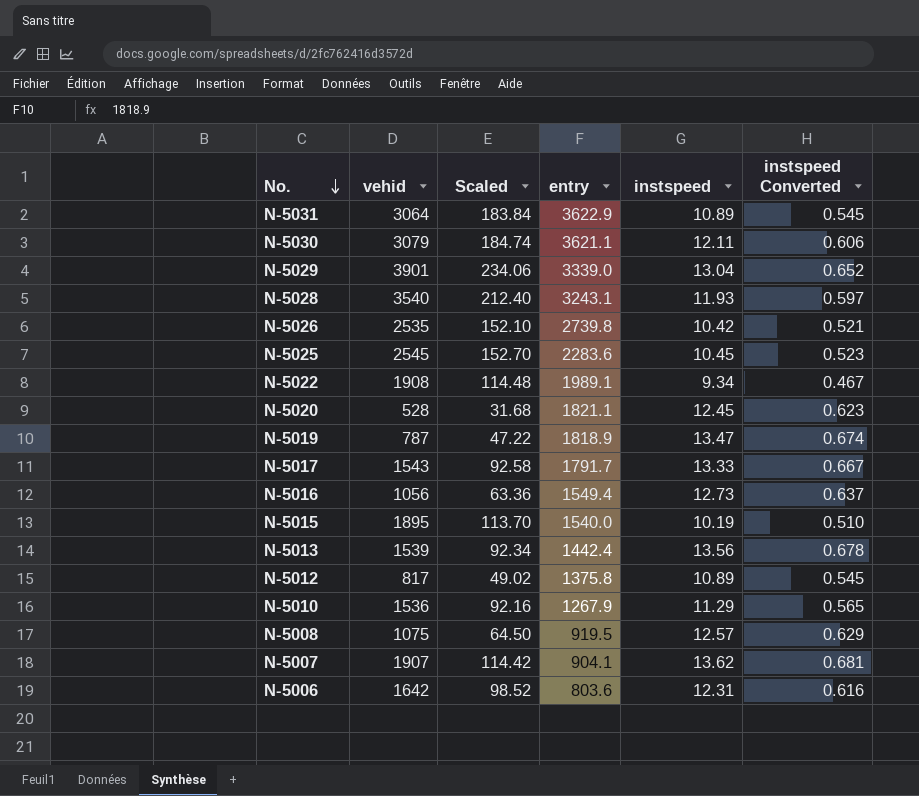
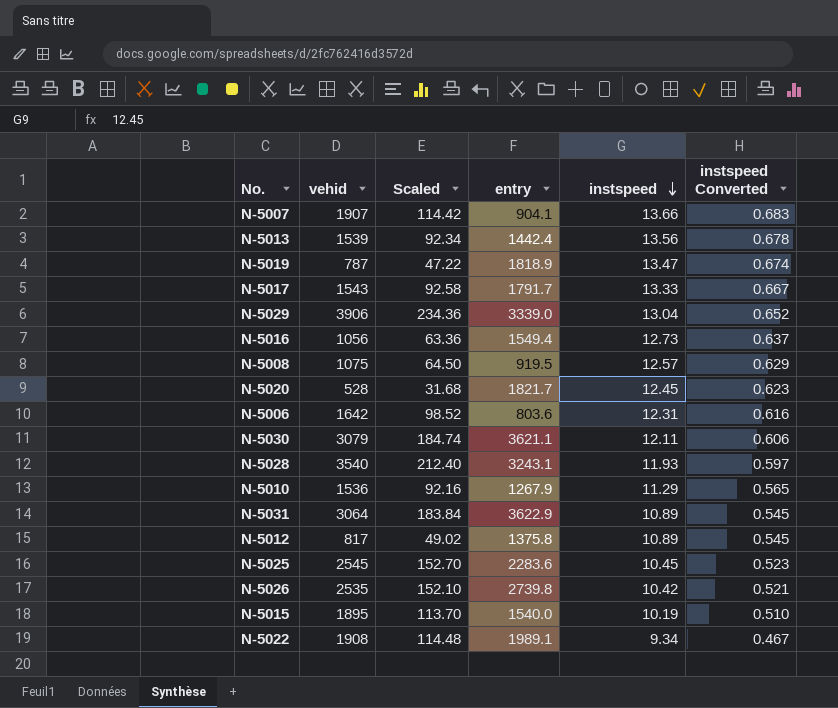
row order: No. descending -> instspeed descending
N-5007 | instspeed: 13.62 -> 13.66
N-5007 | instspeed Converted: 0.681 -> 0.683
N-5029 | vehid: 3901 -> 3906
N-5029 | Scaled: 234.06 -> 234.36
N-5020 | entry: 1821.1 -> 1821.7

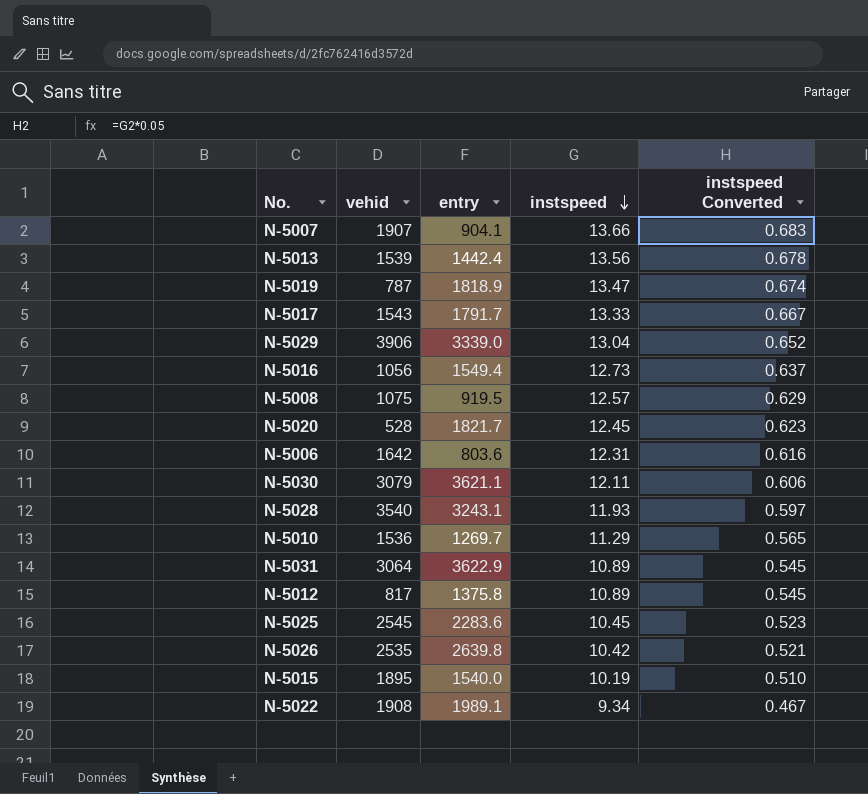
column Scaled | formula: [vehid] * 0.06 -> none
N-5010 | entry: 1267.9 -> 1269.7
N-5026 | entry: 2739.8 -> 2639.8

